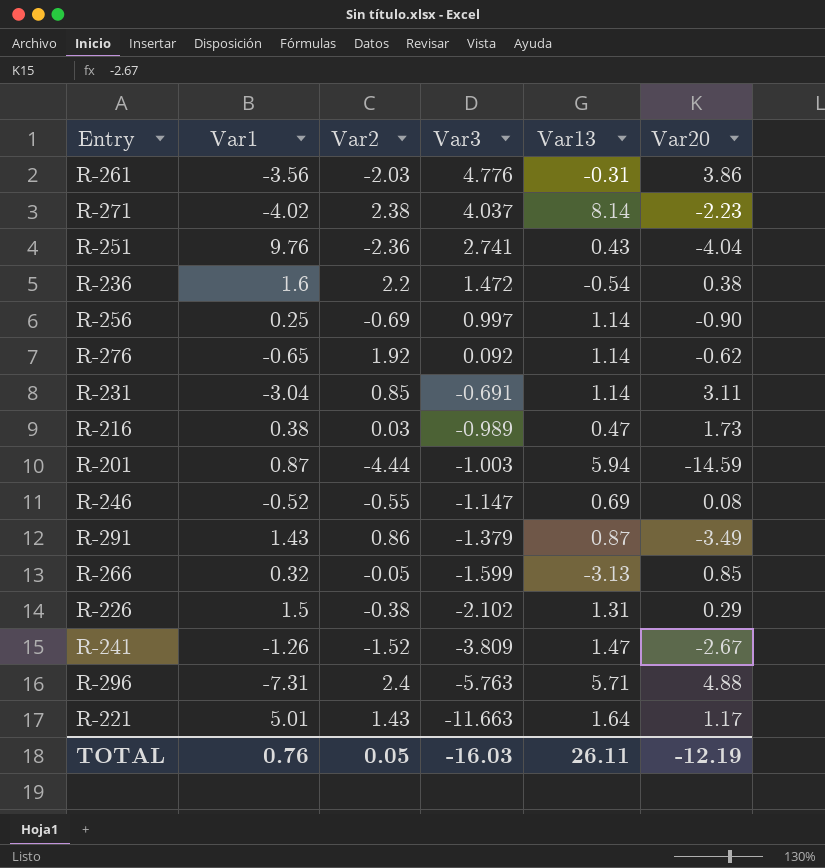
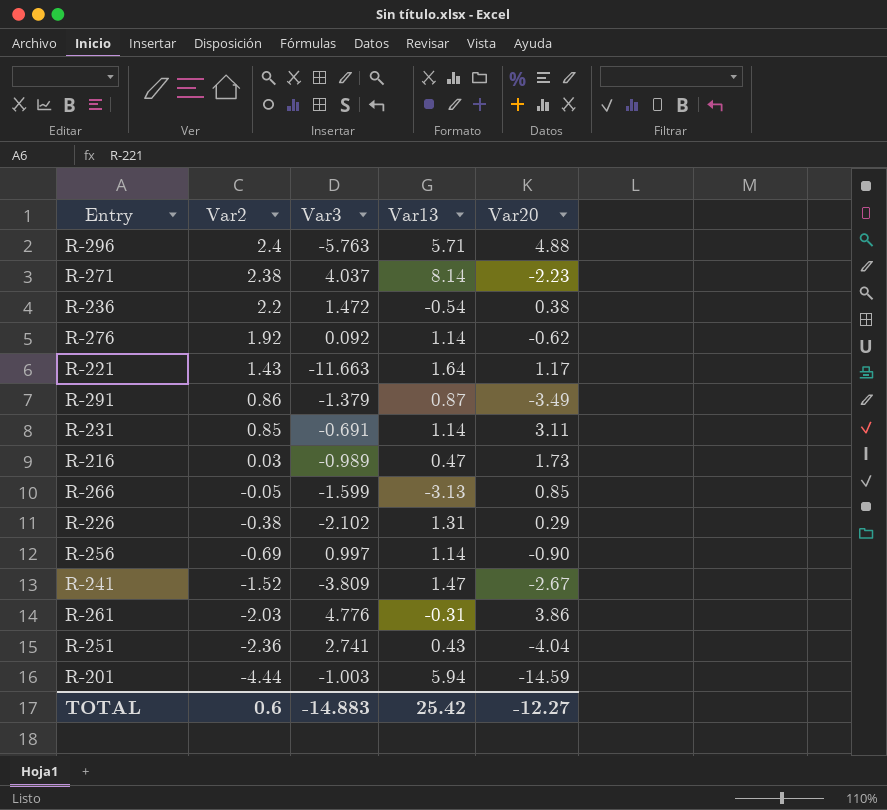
row order: Var3 descending -> Var2 descending
column Var1 | position: 2 -> none
row R-246: -0.52 | -0.55 | -1.147 | 0.69 | 0.08 -> none
TOTAL | Var2: 0.05 -> 0.6
TOTAL | Var3: -16.03 -> -14.883
TOTAL | Var13: 26.11 -> 25.42
TOTAL | Var20: -12.19 -> -12.27

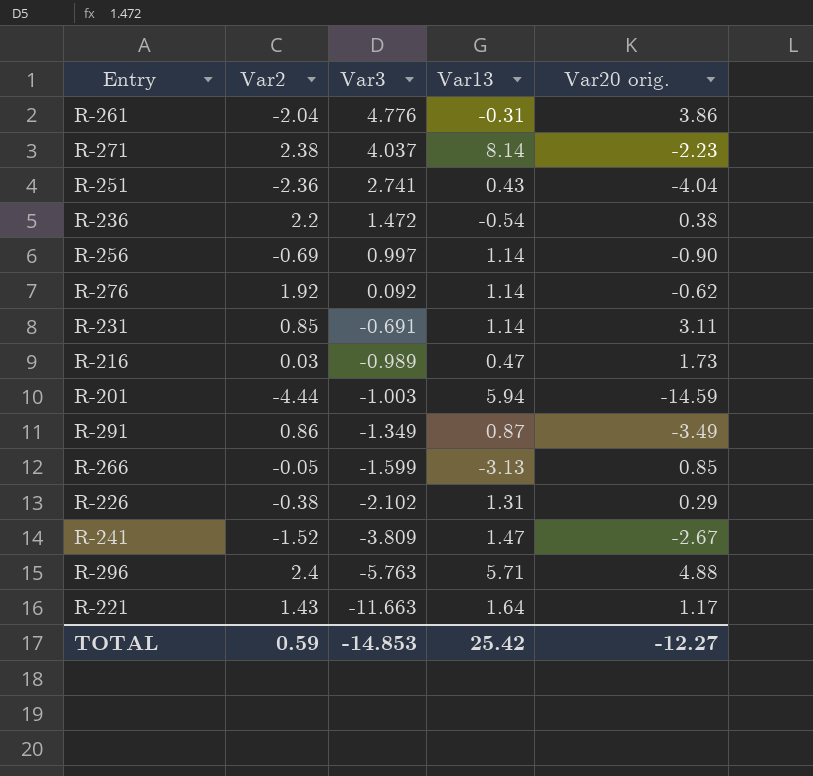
row order: Var2 descending -> Var3 descending
column name: Var20 -> Var20 orig.
R-261 | Var2: -2.03 -> -2.04
R-291 | Var3: -1.379 -> -1.349
TOTAL | Var2: 0.6 -> 0.59
TOTAL | Var3: -14.883 -> -14.853

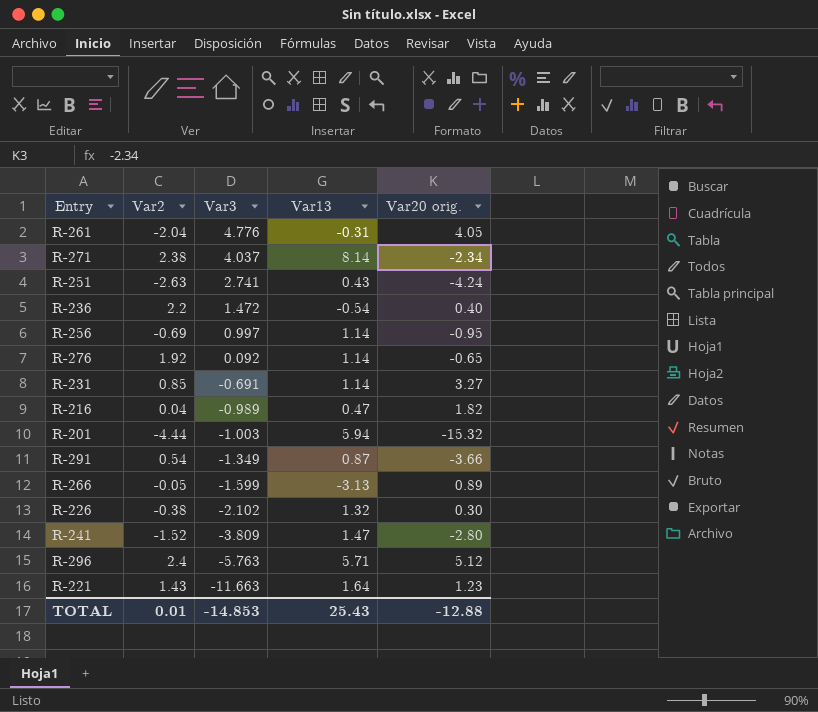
R-261 | Var20 orig.: 3.86 -> 4.05
R-271 | Var20 orig.: -2.23 -> -2.34
R-251 | Var2: -2.36 -> -2.63
R-251 | Var20 orig.: -4.04 -> -4.24
R-236 | Var20 orig.: 0.38 -> 0.40
R-256 | Var20 orig.: -0.90 -> -0.95
R-276 | Var20 orig.: -0.62 -> -0.65
R-231 | Var20 orig.: 3.11 -> 3.27
R-216 | Var2: 0.03 -> 0.04
R-216 | Var20 orig.: 1.73 -> 1.82
R-201 | Var20 orig.: -14.59 -> -15.32
R-291 | Var2: 0.86 -> 0.54
R-291 | Var20 orig.: -3.49 -> -3.66
R-266 | Var20 orig.: 0.85 -> 0.89
R-226 | Var13: 1.31 -> 1.32
R-226 | Var20 orig.: 0.29 -> 0.30
R-241 | Var20 orig.: -2.67 -> -2.80
R-296 | Var20 orig.: 4.88 -> 5.12
R-221 | Var20 orig.: 1.17 -> 1.23
TOTAL | Var2: 0.59 -> 0.01
TOTAL | Var13: 25.42 -> 25.43
TOTAL | Var20 orig.: -12.27 -> -12.88

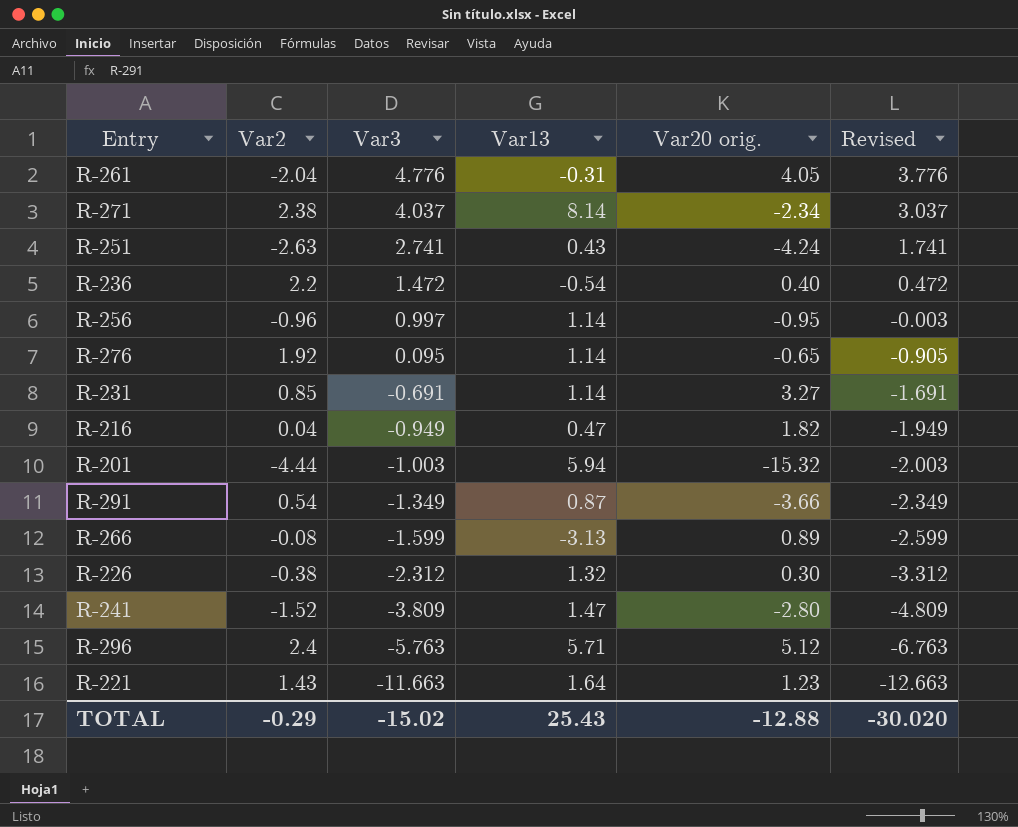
column Revised | formula: none -> [Var3] - 1
R-256 | Var2: -0.69 -> -0.96
R-276 | Var3: 0.092 -> 0.095
R-216 | Var3: -0.989 -> -0.949
R-266 | Var2: -0.05 -> -0.08
R-226 | Var3: -2.102 -> -2.312
TOTAL | Var2: 0.01 -> -0.29
TOTAL | Var3: -14.853 -> -15.02

